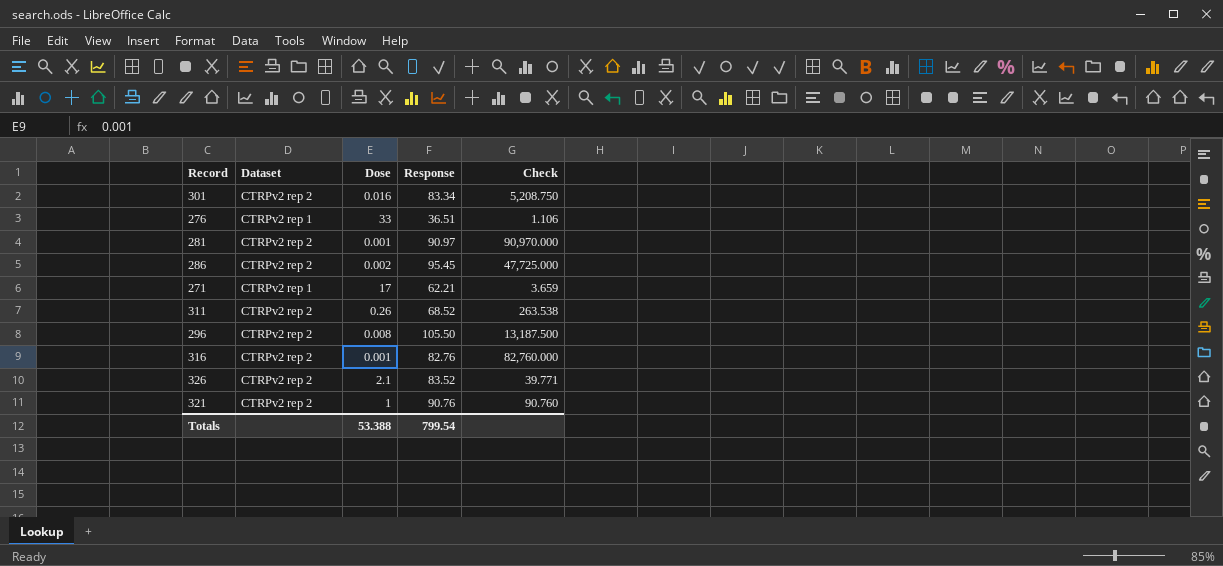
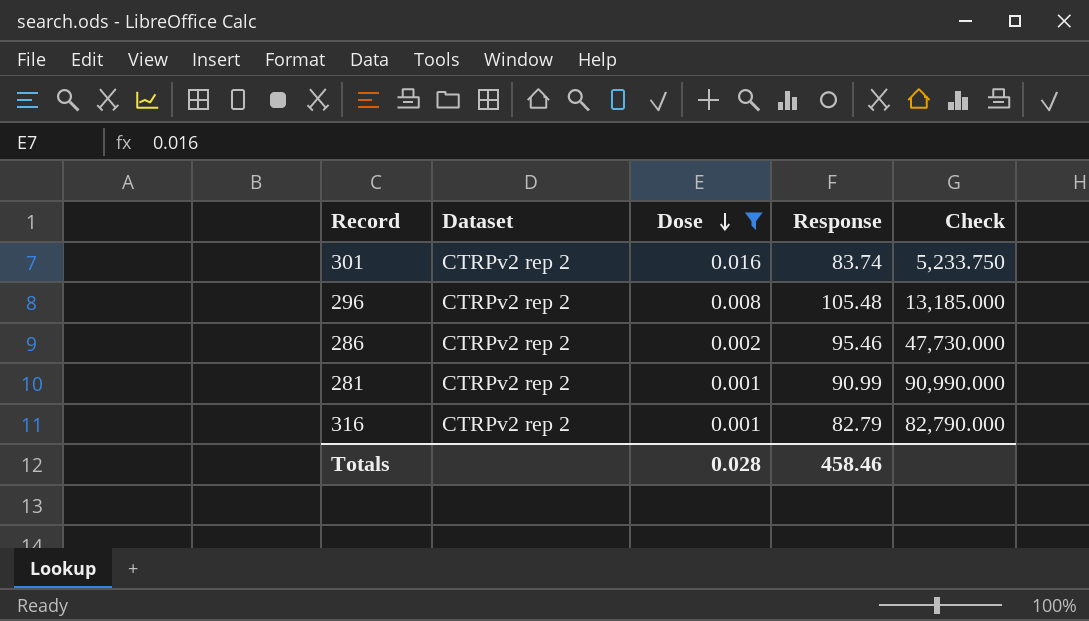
filter: none -> Dose <= 0.016
row order: none -> Dose descending
301 | Response: 83.34 -> 83.74
301 | Check: 5,208.750 -> 5,233.750
296 | Response: 105.50 -> 105.48
296 | Check: 13,187.500 -> 13,185.000
286 | Response: 95.45 -> 95.46
286 | Check: 47,725.000 -> 47,730.000
281 | Response: 90.97 -> 90.99
281 | Check: 90,970.000 -> 90,990.000
316 | Response: 82.76 -> 82.79
316 | Check: 82,760.000 -> 82,790.000
Totals | Dose: 53.388 -> 0.028
Totals | Response: 799.54 -> 458.46

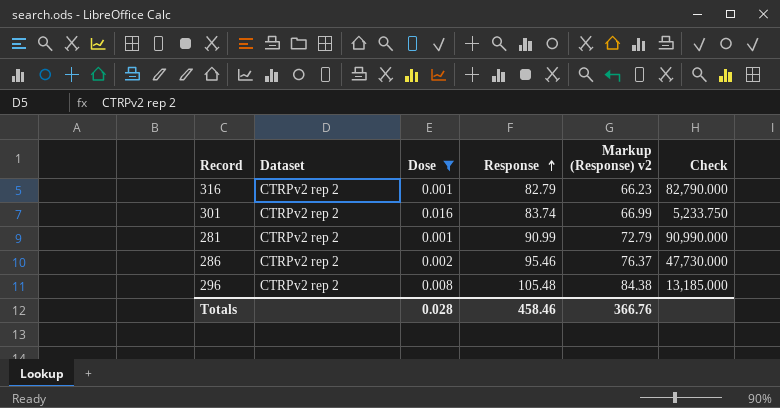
row order: Dose descending -> Response ascending
column Markup (Response) v2 | formula: none -> [Response] * 0.8

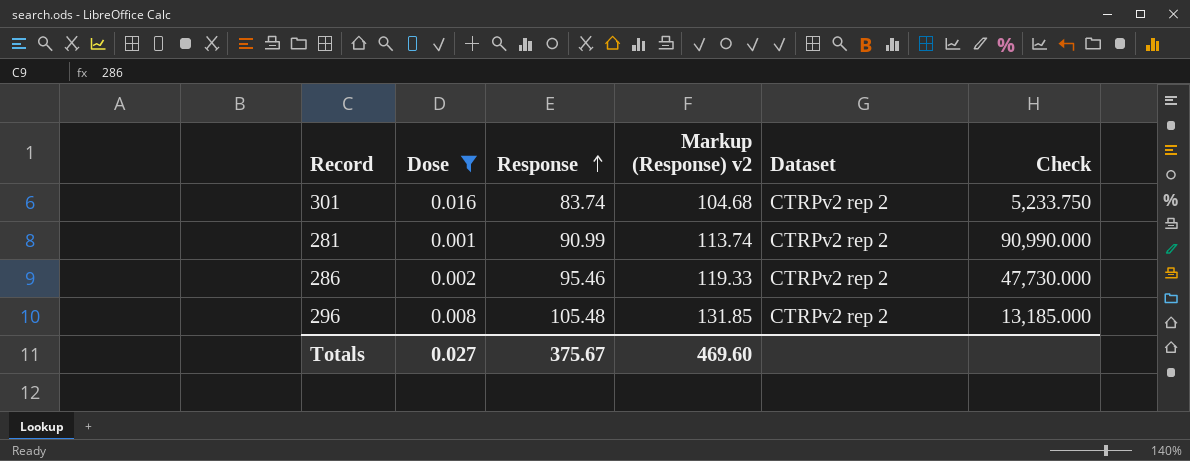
column Markup (Response) v2 | formula: [Response] * 0.8 -> [Response] * 1.25
column Dataset | position: 2 -> 5
row 316: CTRPv2 rep 2 | 0.001 | 82.79 | 66.23 | 82,790.000 -> none
Totals | Dose: 0.028 -> 0.027
Totals | Response: 458.46 -> 375.67
Totals | Markup (Response) v2: 366.76 -> 469.60

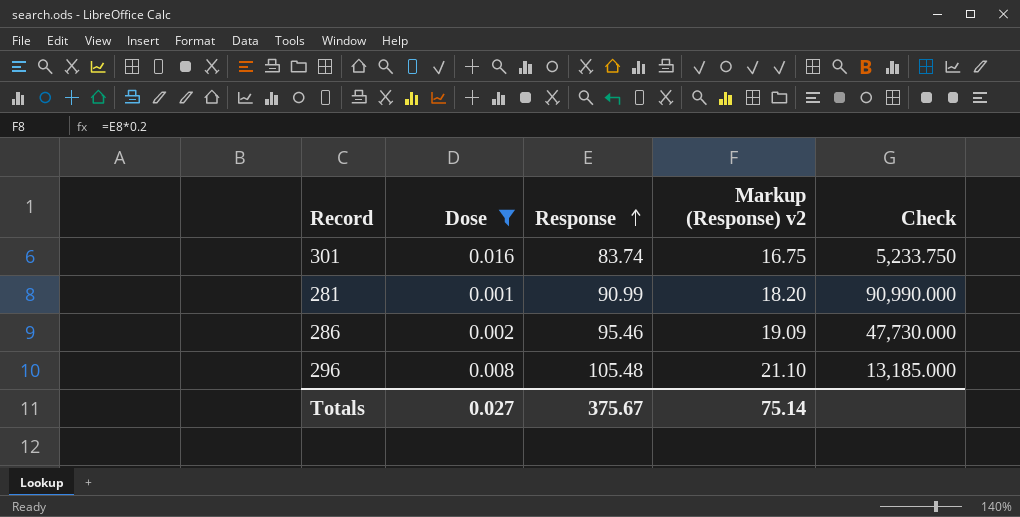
column Dataset | position: 5 -> none
column Markup (Response) v2 | formula: [Response] * 1.25 -> [Response] * 0.2
Totals | Markup (Response) v2: 469.60 -> 75.14

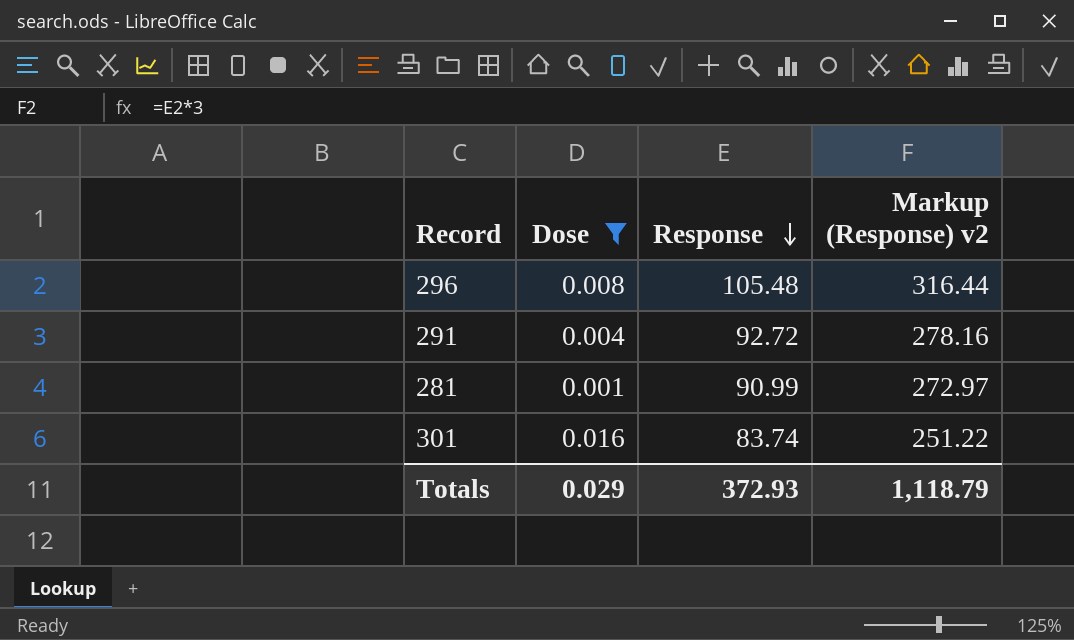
row order: Response ascending -> Response descending
column Check | formula: [Response] / [Dose] -> none
column Markup (Response) v2 | formula: [Response] * 0.2 -> [Response] * 3
row 286: 0.002 | 95.46 | 19.09 | 47,730.000 -> none
row 291: none -> 0.004 | 92.72 | 278.16
Totals | Dose: 0.027 -> 0.029
Totals | Response: 375.67 -> 372.93
Totals | Markup (Response) v2: 75.14 -> 1,118.79

